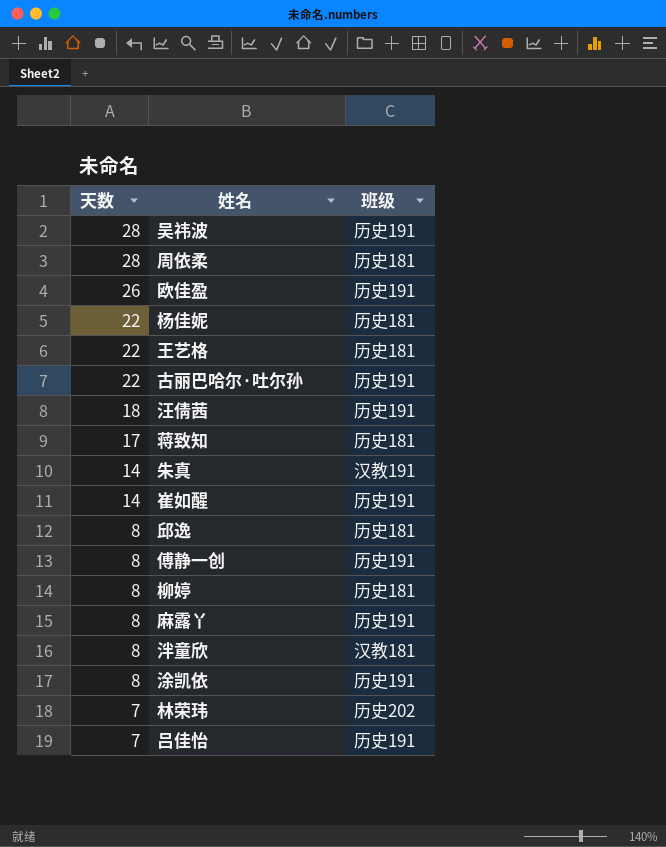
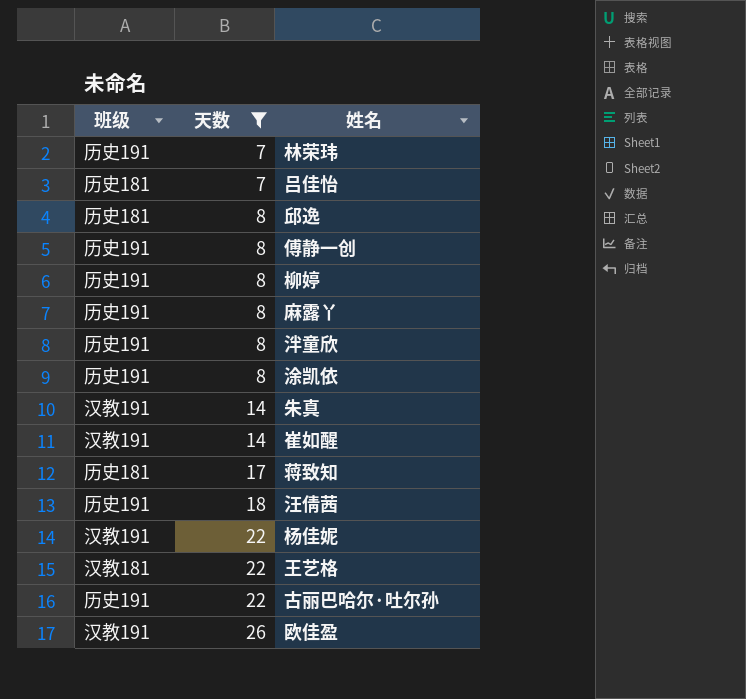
filter: none -> 天数 != 28
row order: 天数 descending -> 天数 ascending
column 班级 | position: 3 -> 1
林荣玮 | 班级: 历史202 -> 历史191
吕佳怡 | 班级: 历史191 -> 历史181
柳婷 | 班级: 历史181 -> 历史191
泮童欣 | 班级: 汉教181 -> 历史191
崔如醒 | 班级: 历史191 -> 汉教191
杨佳妮 | 班级: 历史181 -> 汉教191
王艺格 | 班级: 历史181 -> 汉教181
欧佳盈 | 班级: 历史191 -> 汉教191

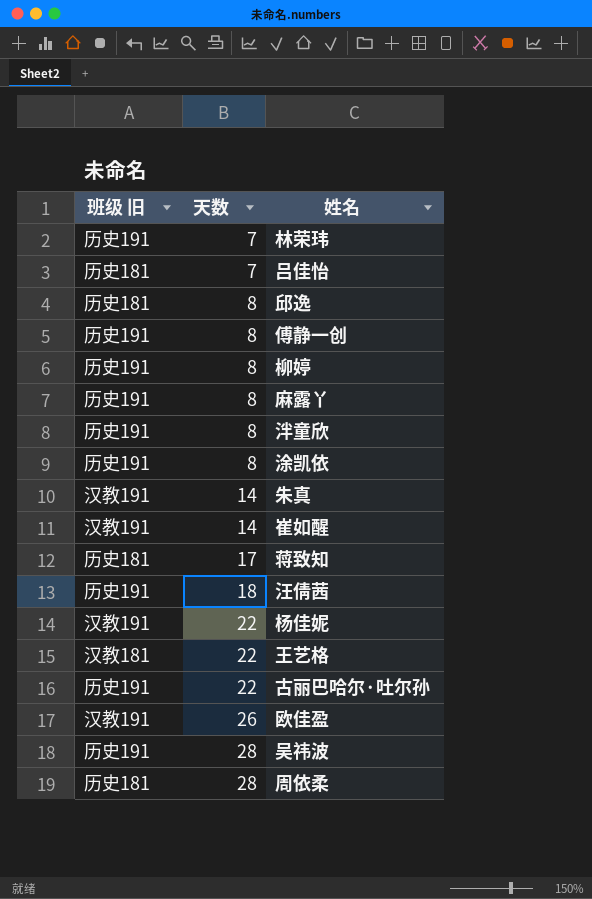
filter: 天数 != 28 -> none
column name: 班级 -> 班级 旧

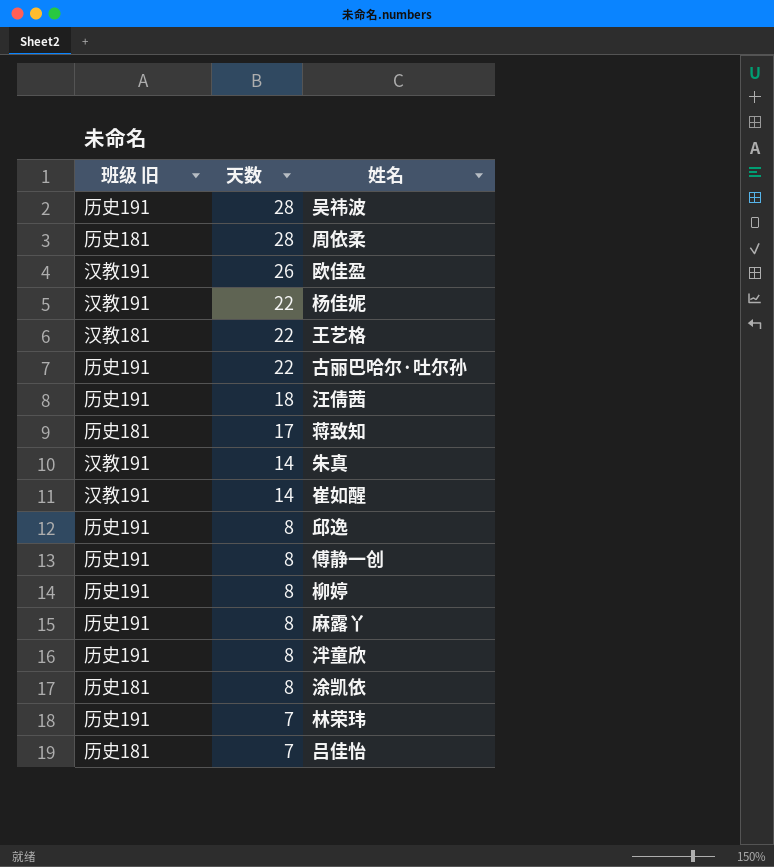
row order: 天数 ascending -> 天数 descending
邱逸 | 班级 旧: 历史181 -> 历史191
涂凯依 | 班级 旧: 历史191 -> 历史181

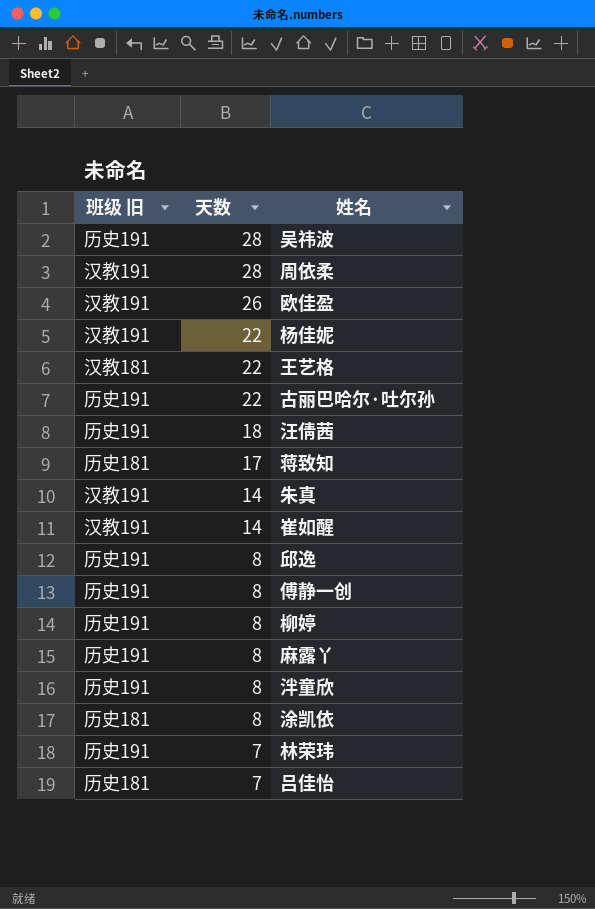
周依柔 | 班级 旧: 历史181 -> 汉教191

